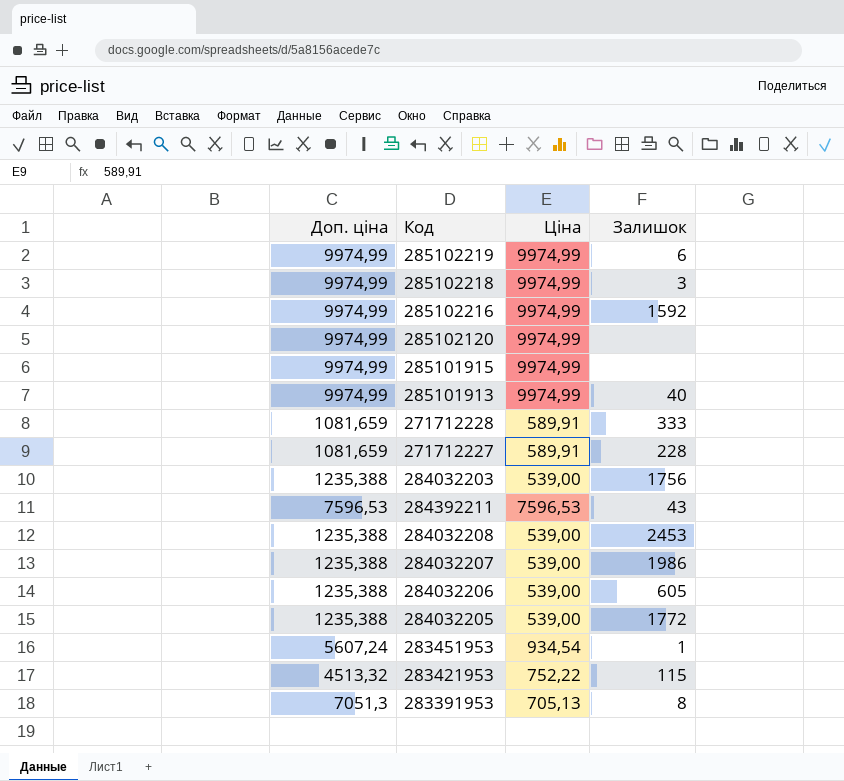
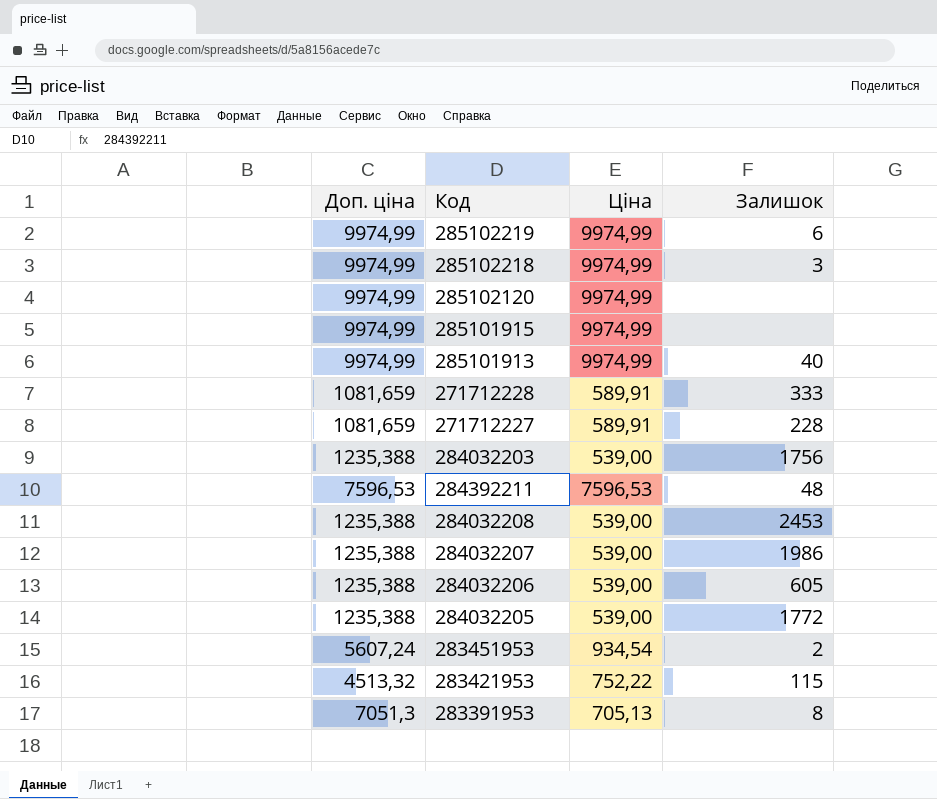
row 285102216: 9974,99 | 9974,99 | 1592 -> none
284392211 | Залишок: 43 -> 48
283451953 | Залишок: 1 -> 2

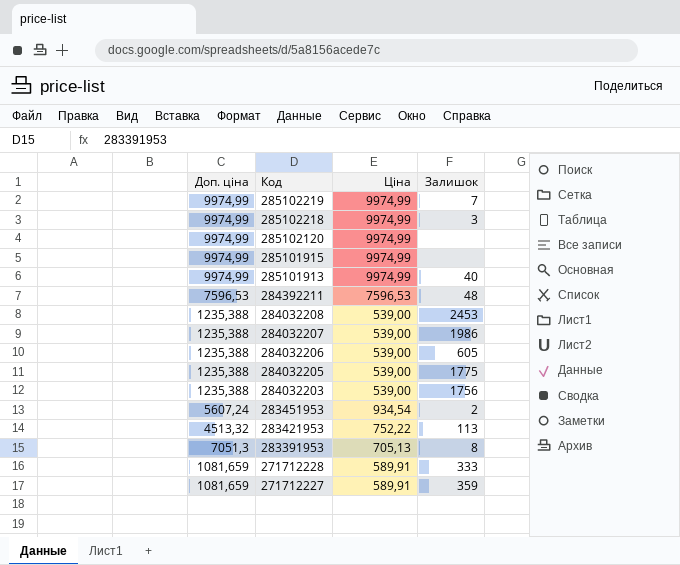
row order: none -> Код descending
285102219 | Залишок: 6 -> 7
284032205 | Залишок: 1772 -> 1775
283421953 | Залишок: 115 -> 113
271712227 | Залишок: 228 -> 359

